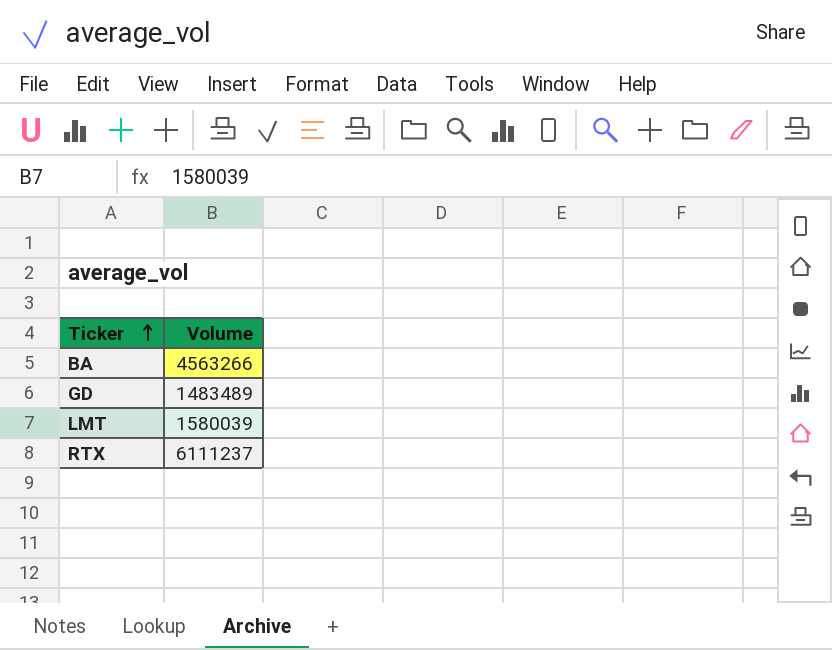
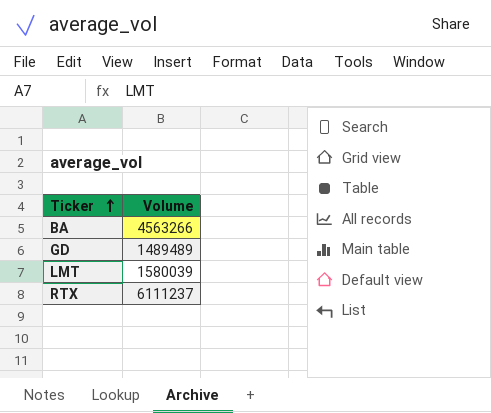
GD | Volume: 1483489 -> 1489489

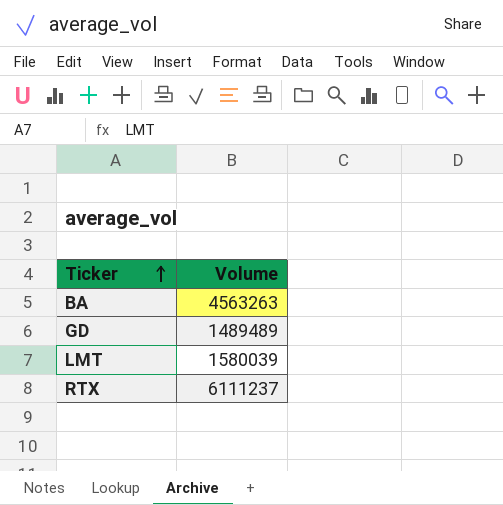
BA | Volume: 4563266 -> 4563263

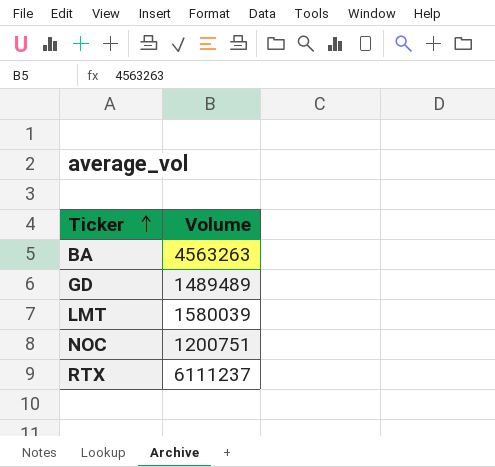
row NOC: none -> 1200751

